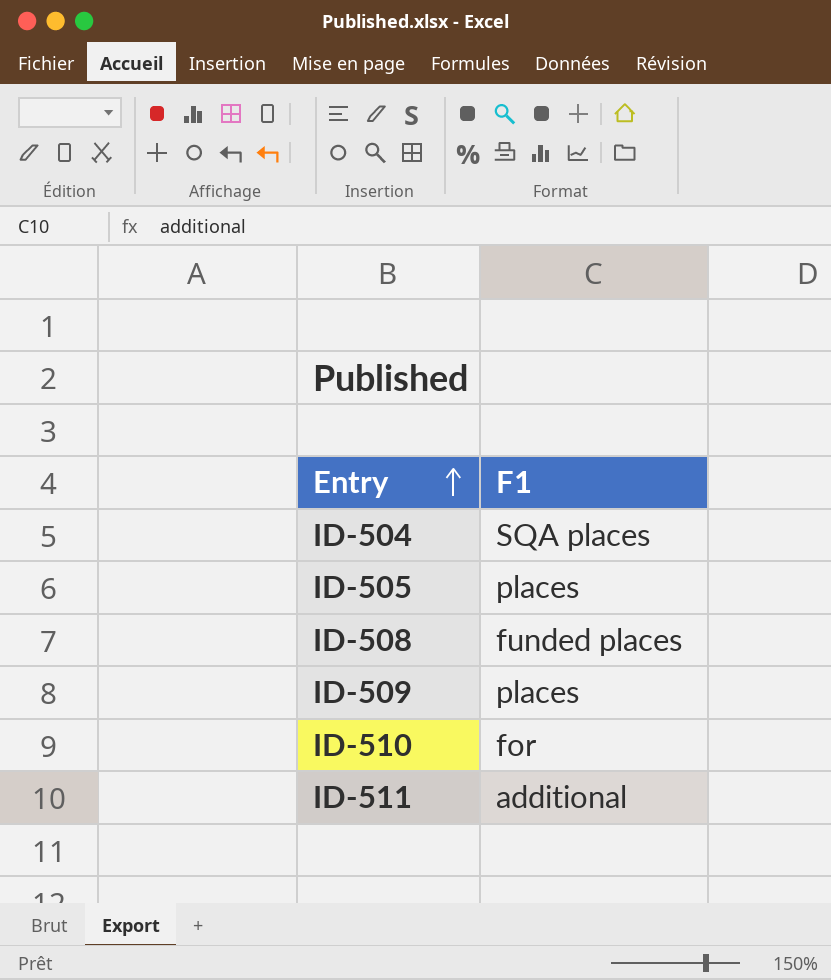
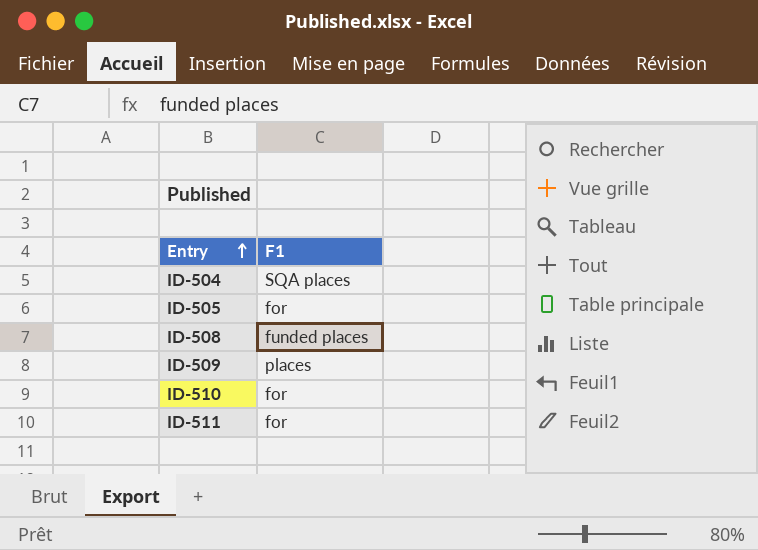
ID-505 | F1: places -> for
ID-511 | F1: additional -> for

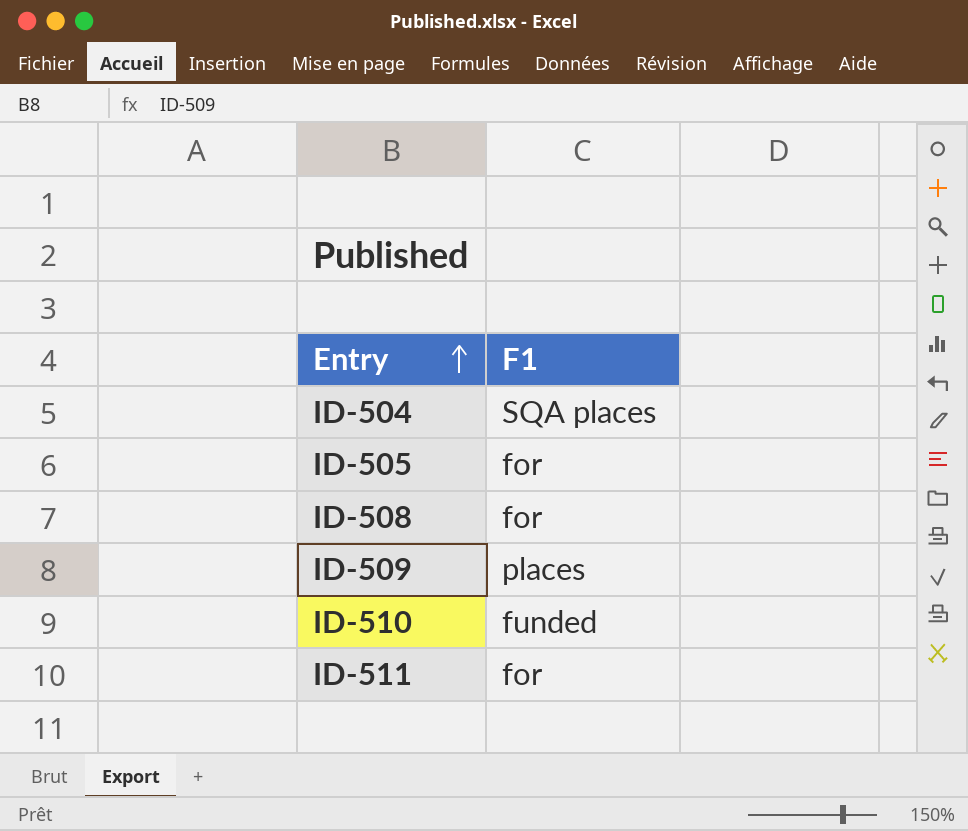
ID-508 | F1: funded places -> for
ID-510 | F1: for -> funded

